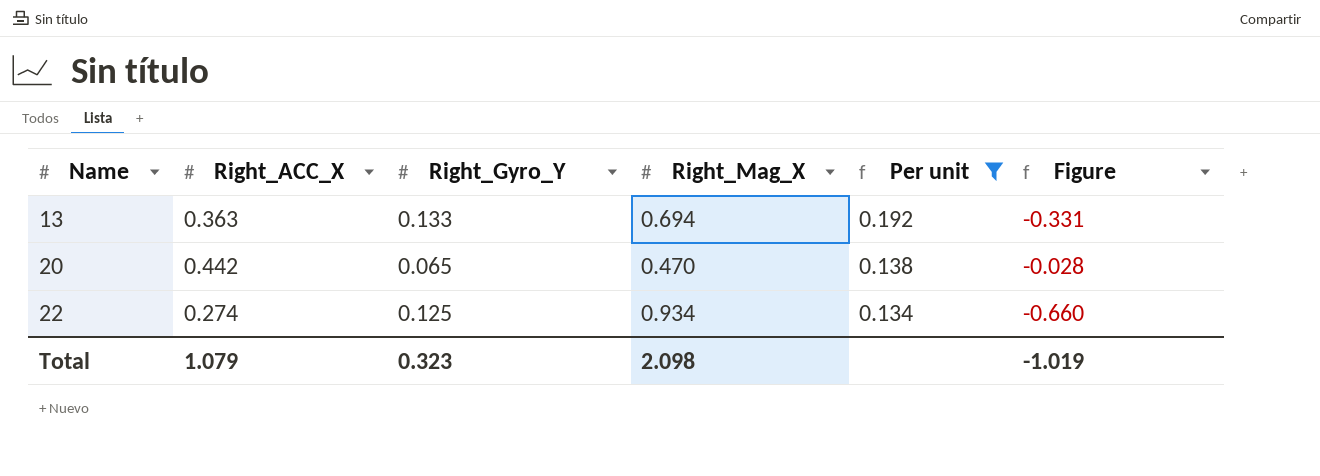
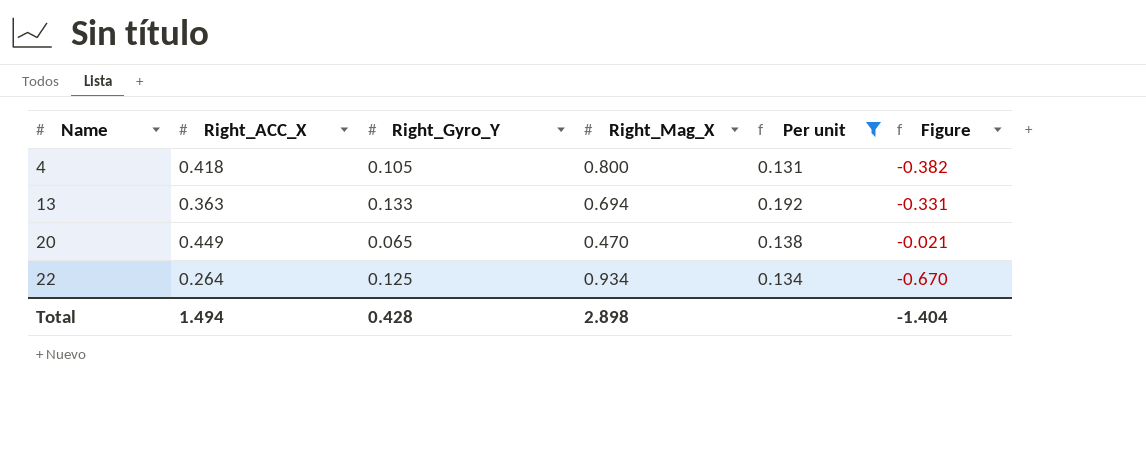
row 4: none -> 0.418 | 0.105 | 0.800 | 0.131 | -0.382
20 | Right_ACC_X: 0.442 -> 0.449
20 | Figure: -0.028 -> -0.021
22 | Right_ACC_X: 0.274 -> 0.264
22 | Figure: -0.660 -> -0.670
Total | Right_ACC_X: 1.079 -> 1.494
Total | Right_Gyro_Y: 0.323 -> 0.428
Total | Right_Mag_X: 2.098 -> 2.898
Total | Figure: -1.019 -> -1.404

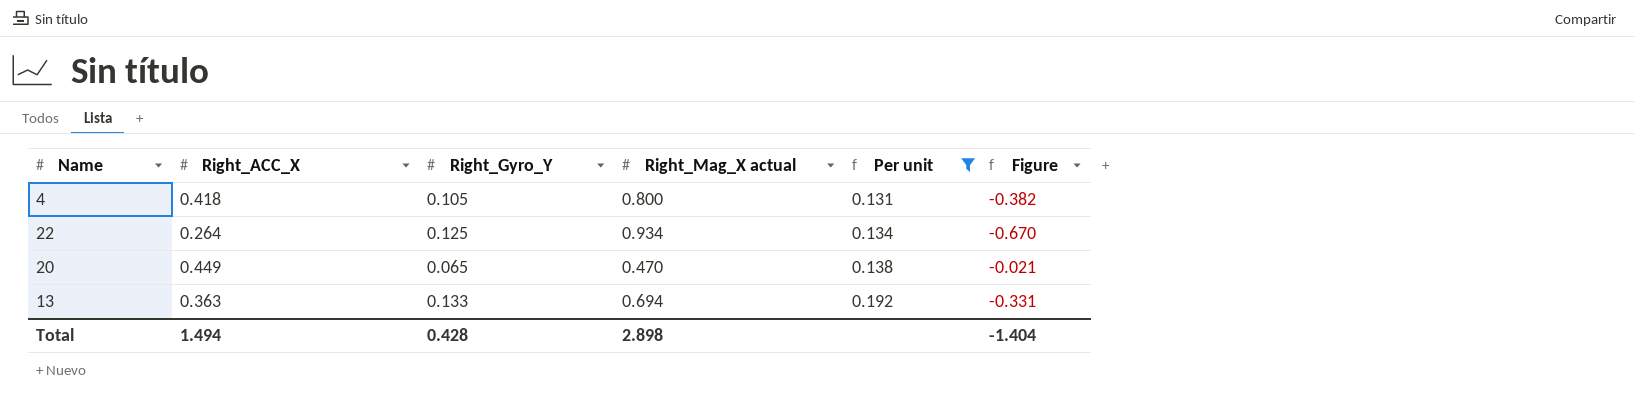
row order: Name ascending -> Per unit ascending
column name: Right_Mag_X -> Right_Mag_X actual

